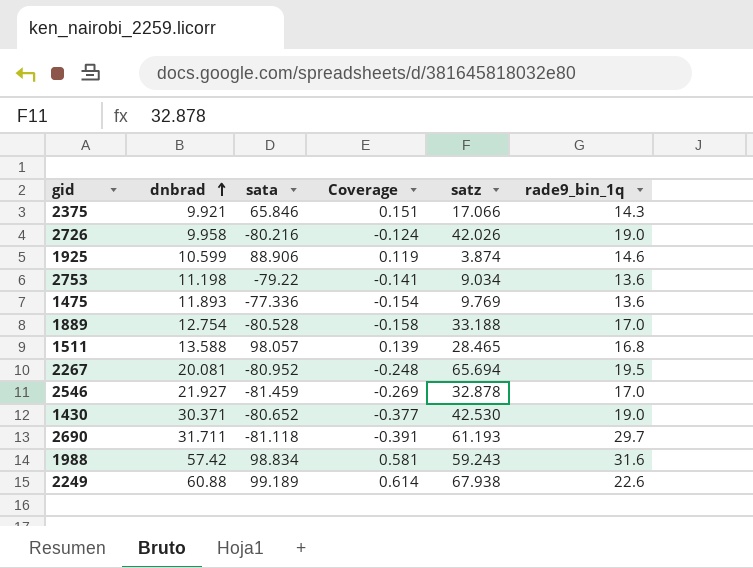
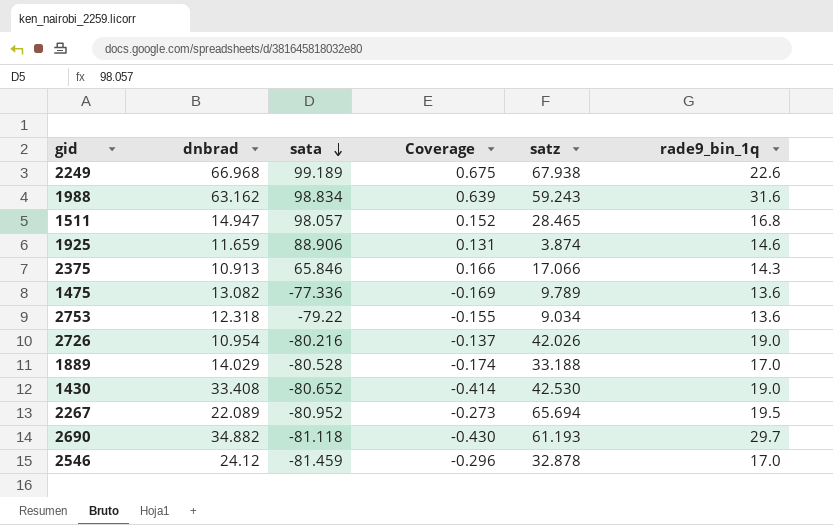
row order: dnbrad ascending -> sata descending
2249 | dnbrad: 60.88 -> 66.968
2249 | Coverage: 0.614 -> 0.675
1988 | dnbrad: 57.42 -> 63.162
1988 | Coverage: 0.581 -> 0.639
1511 | dnbrad: 13.588 -> 14.947
1511 | Coverage: 0.139 -> 0.152
1925 | dnbrad: 10.599 -> 11.659
1925 | Coverage: 0.119 -> 0.131
2375 | dnbrad: 9.921 -> 10.913
2375 | Coverage: 0.151 -> 0.166
1475 | dnbrad: 11.893 -> 13.082
1475 | Coverage: -0.154 -> -0.169
1475 | satz: 9.769 -> 9.789
2753 | dnbrad: 11.198 -> 12.318
2753 | Coverage: -0.141 -> -0.155
2726 | dnbrad: 9.958 -> 10.954
2726 | Coverage: -0.124 -> -0.137
1889 | dnbrad: 12.754 -> 14.029
1889 | Coverage: -0.158 -> -0.174
1430 | dnbrad: 30.371 -> 33.408
1430 | Coverage: -0.377 -> -0.414
2267 | dnbrad: 20.081 -> 22.089
2267 | Coverage: -0.248 -> -0.273
2690 | dnbrad: 31.711 -> 34.882
2690 | Coverage: -0.391 -> -0.430
2546 | dnbrad: 21.927 -> 24.12
2546 | Coverage: -0.269 -> -0.296

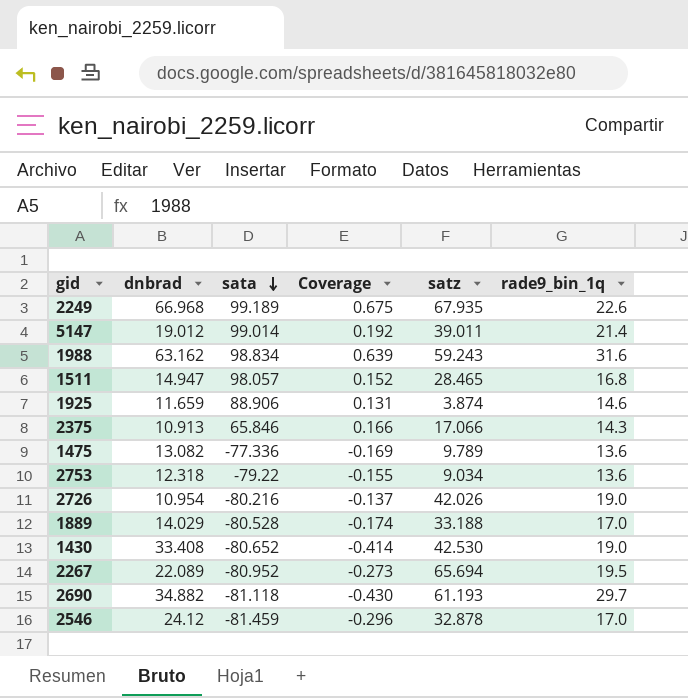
2249 | satz: 67.938 -> 67.935
row 5147: none -> 19.012 | 99.014 | 0.192 | 39.011 | 21.4

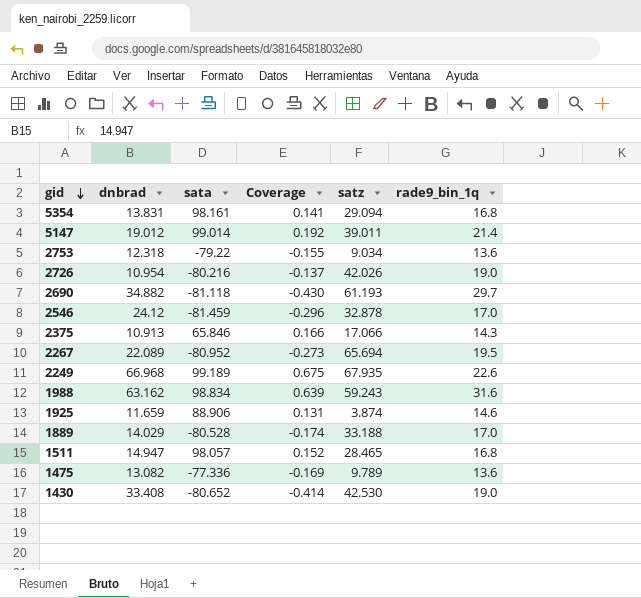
row order: sata descending -> gid descending
row 5354: none -> 13.831 | 98.161 | 0.141 | 29.094 | 16.8

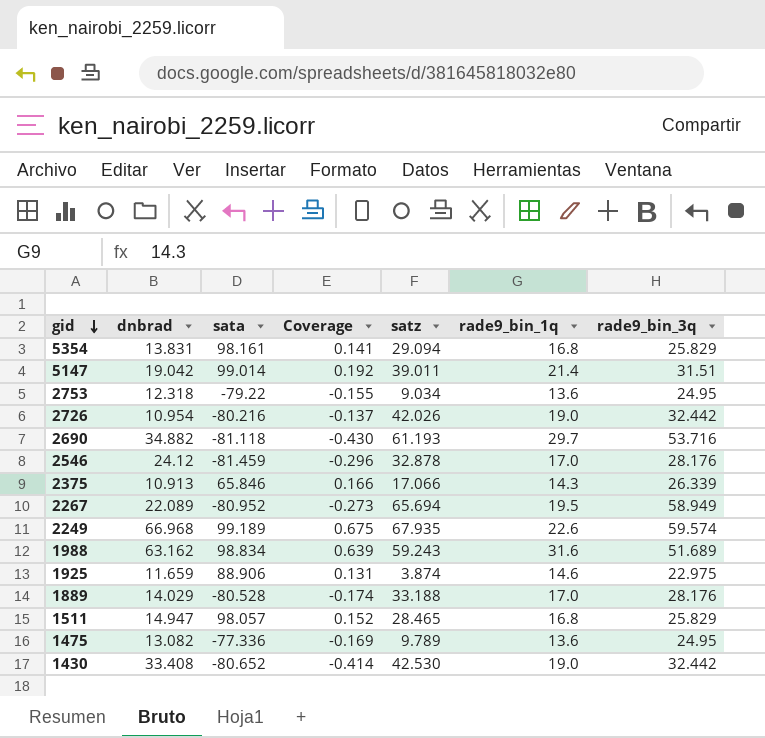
column rade9_bin_3q | position: none -> 7
5147 | dnbrad: 19.012 -> 19.042

